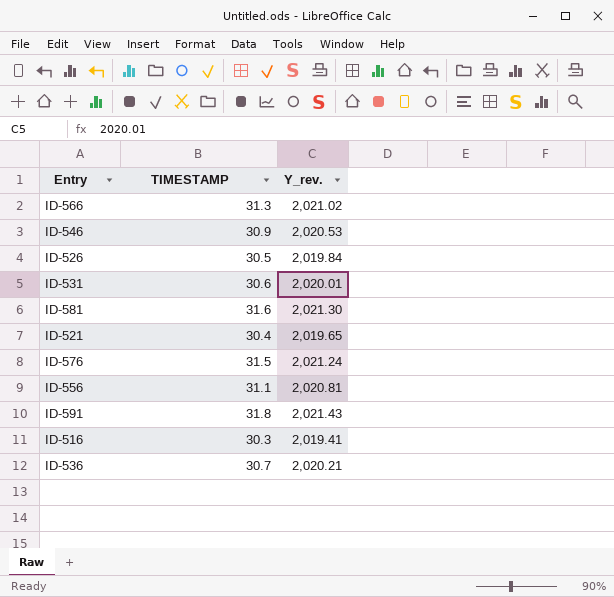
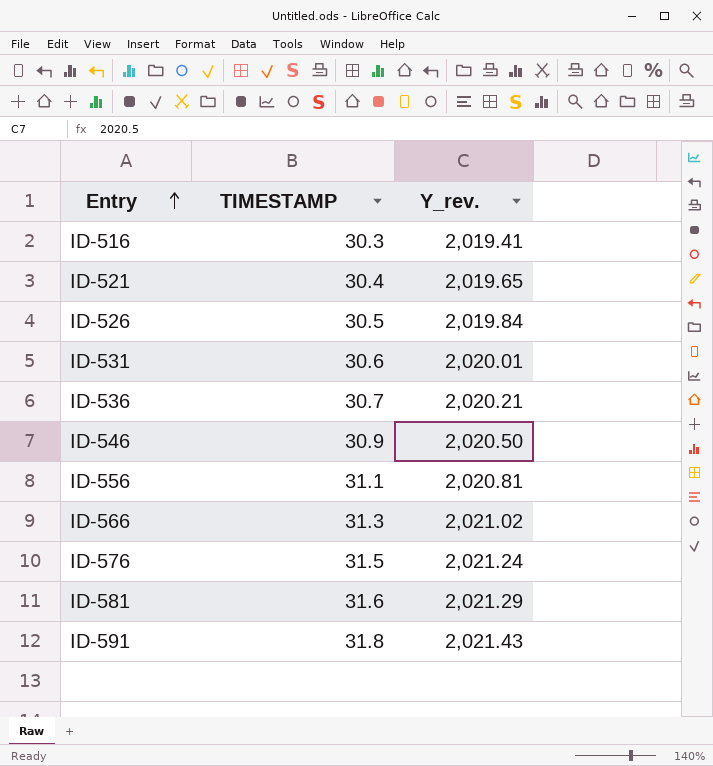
row order: none -> Entry ascending
ID-546 | Y_rev.: 2,020.53 -> 2,020.50
ID-581 | Y_rev.: 2,021.30 -> 2,021.29

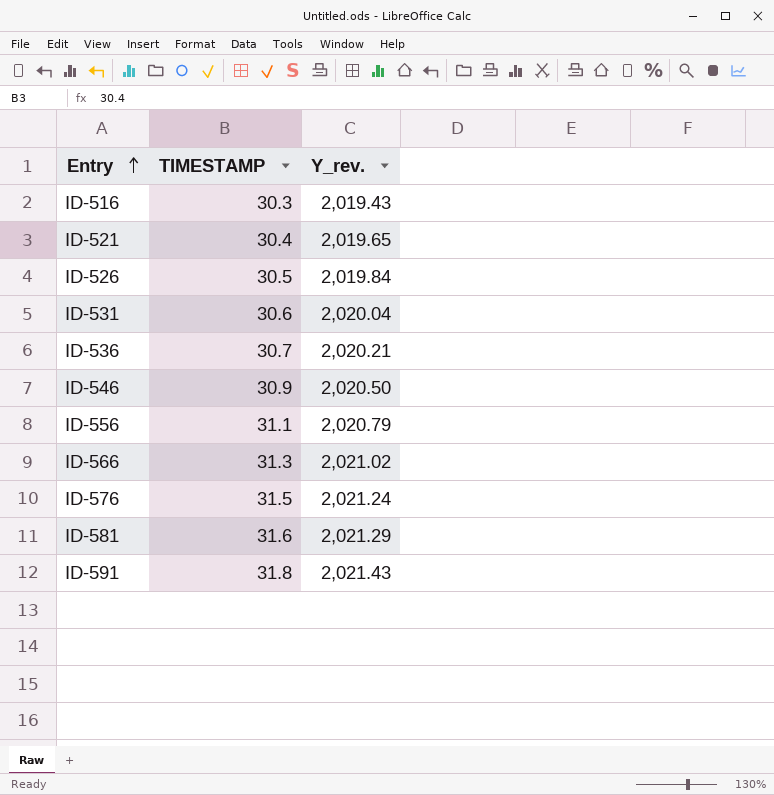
ID-516 | Y_rev.: 2,019.41 -> 2,019.43
ID-531 | Y_rev.: 2,020.01 -> 2,020.04
ID-556 | Y_rev.: 2,020.81 -> 2,020.79

